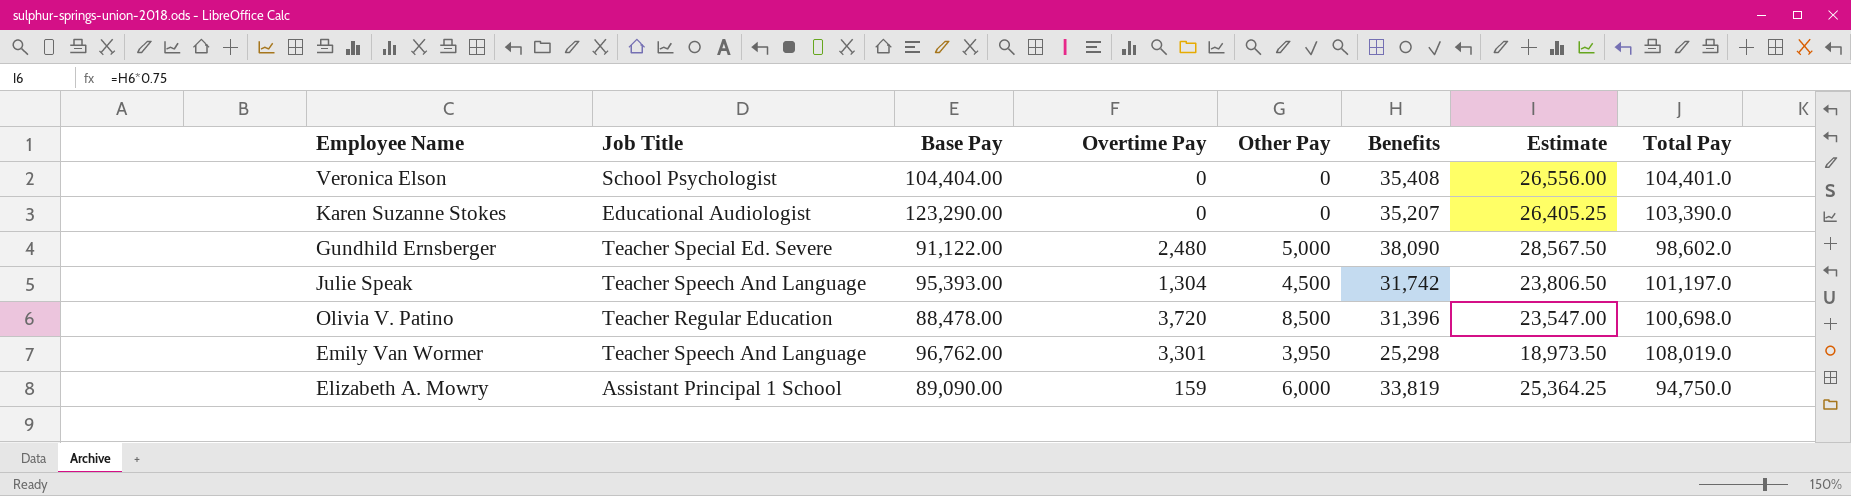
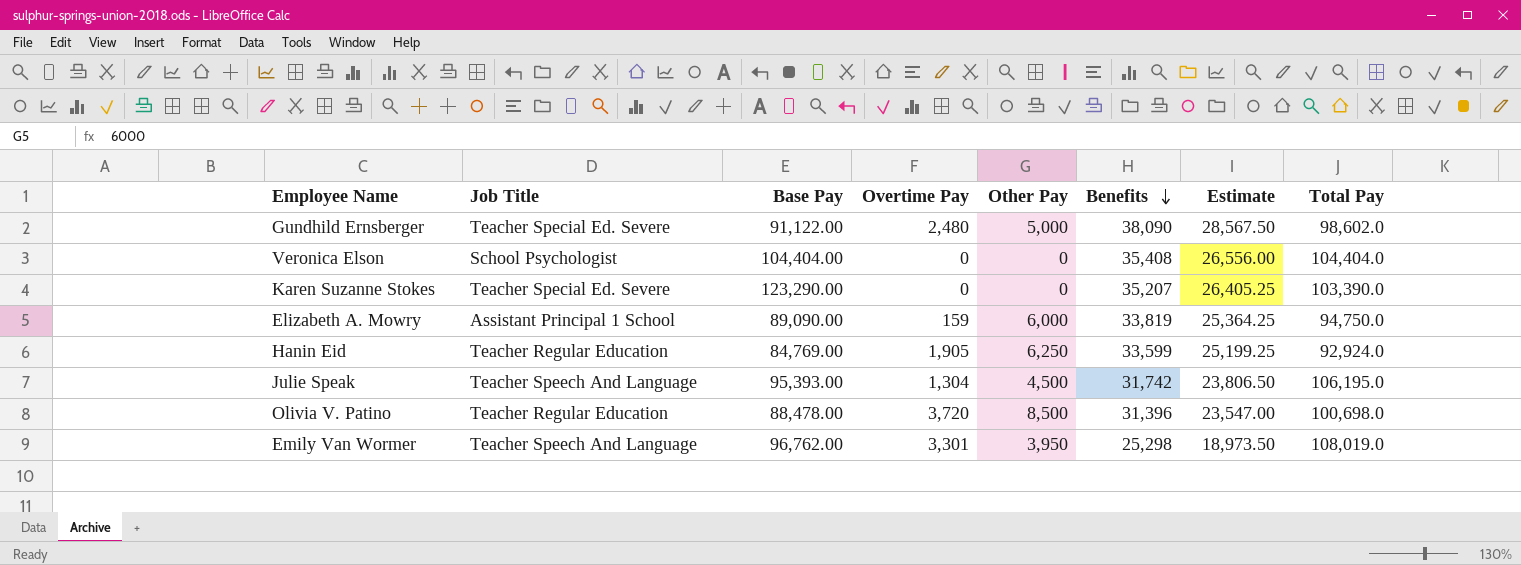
row order: none -> Benefits descending
Veronica Elson | Total Pay: 104,401.0 -> 104,404.0
Karen Suzanne Stokes | Job Title: Educational Audiologist -> Teacher Special Ed. Severe
row Hanin Eid: none -> Teacher Regular Education | 84,769.00 | 1,905 | 6,250 | 33,599 | 25,199.25 | 92,924.0
Julie Speak | Total Pay: 101,197.0 -> 106,195.0

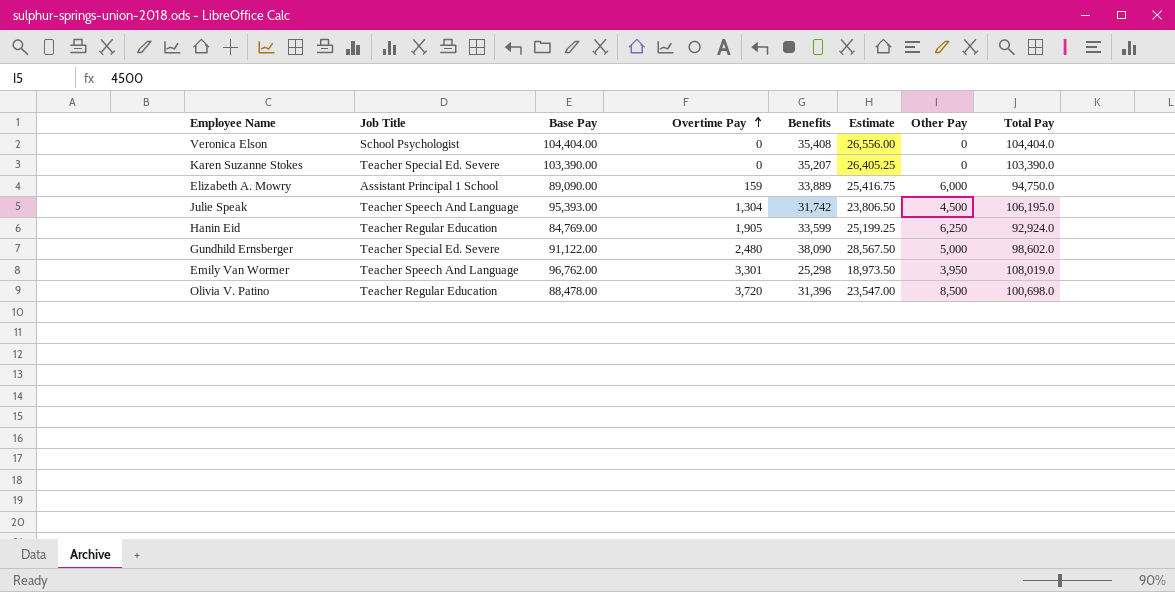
row order: Benefits descending -> Overtime Pay ascending
column Other Pay | position: 5 -> 7
Karen Suzanne Stokes | Base Pay: 123,290.00 -> 103,390.00
Elizabeth A. Mowry | Benefits: 33,819 -> 33,889
Elizabeth A. Mowry | Estimate: 25,364.25 -> 25,416.75

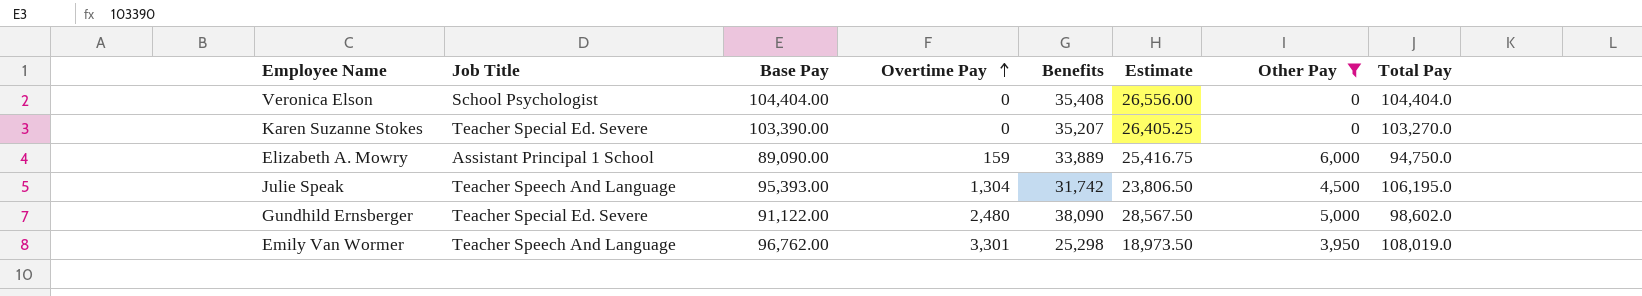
filter: none -> Other Pay <= 6,000
Karen Suzanne Stokes | Total Pay: 103,390.0 -> 103,270.0

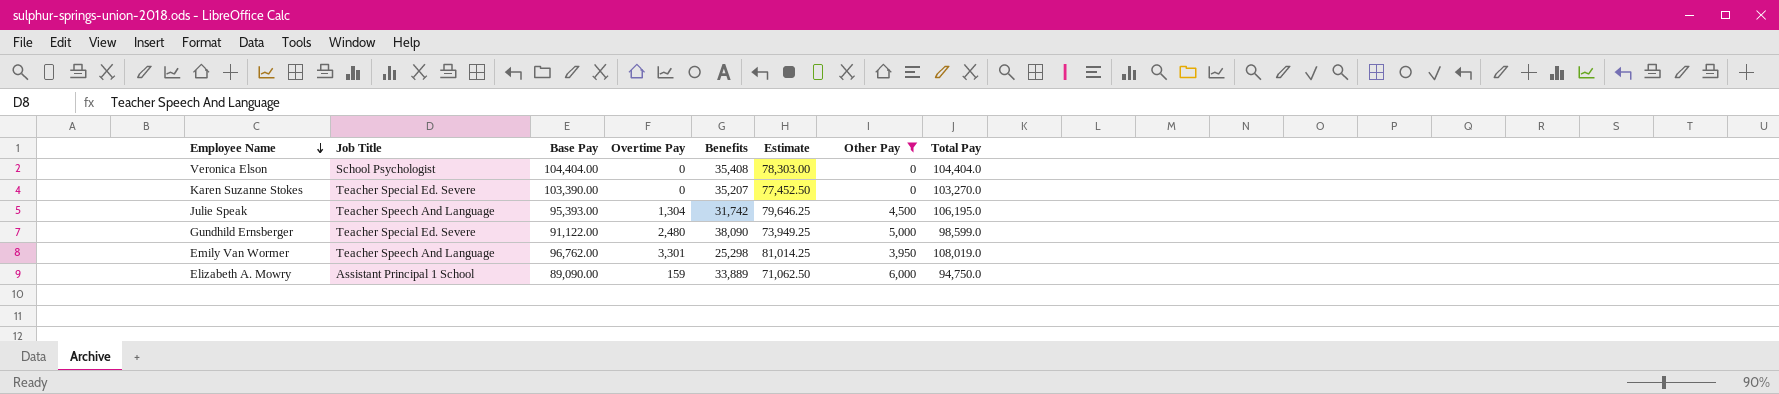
row order: Overtime Pay ascending -> Employee Name descending
column Estimate | formula: [Benefits] * 0.75 -> [Total Pay] * 0.75
Gundhild Ernsberger | Total Pay: 98,602.0 -> 98,599.0

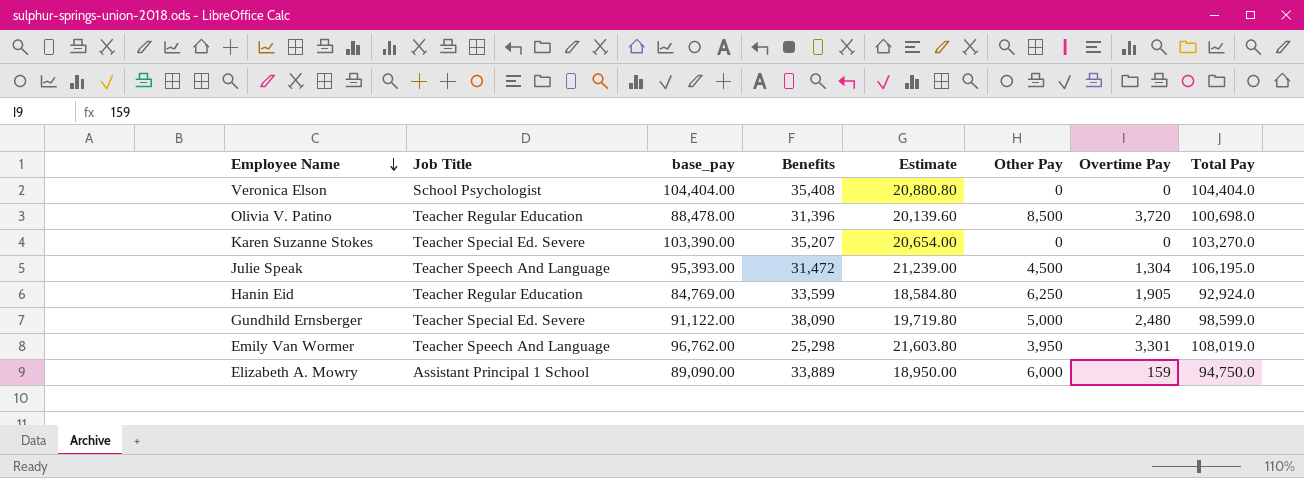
filter: Other Pay <= 6,000 -> none
column name: Base Pay -> base_pay
column Estimate | formula: [Total Pay] * 0.75 -> [Total Pay] * 0.2
column Overtime Pay | position: 4 -> 7
Julie Speak | Benefits: 31,742 -> 31,472

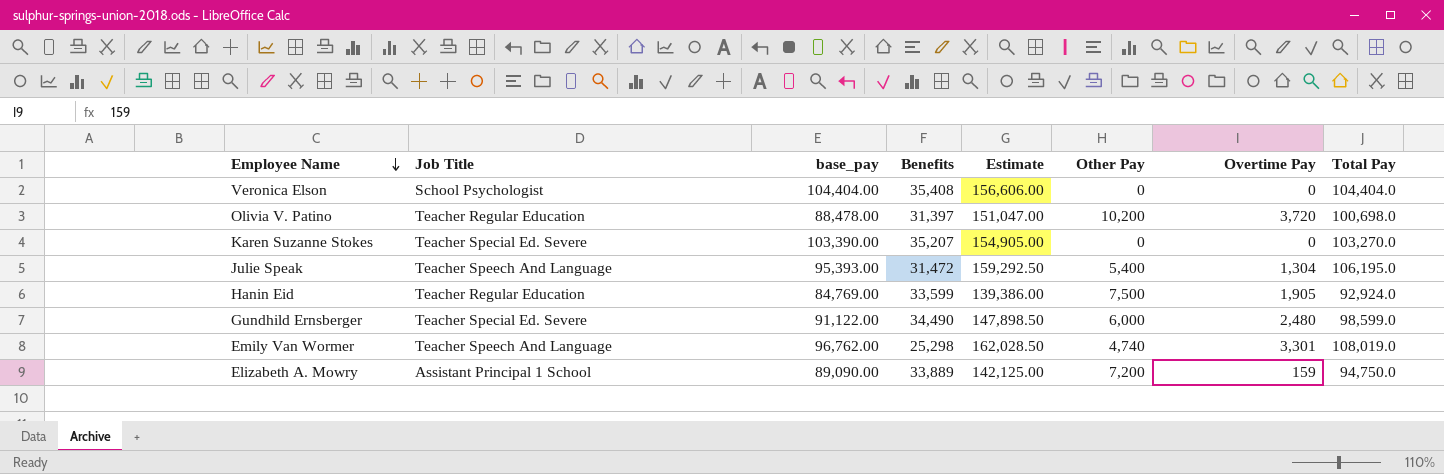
column Estimate | formula: [Total Pay] * 0.2 -> [Total Pay] * 1.5
Olivia V. Patino | Benefits: 31,396 -> 31,397
Olivia V. Patino | Other Pay: 8,500 -> 10,200
Julie Speak | Other Pay: 4,500 -> 5,400
Hanin Eid | Other Pay: 6,250 -> 7,500
Gundhild Ernsberger | Benefits: 38,090 -> 34,490
Gundhild Ernsberger | Other Pay: 5,000 -> 6,000
Emily Van Wormer | Other Pay: 3,950 -> 4,740
Elizabeth A. Mowry | Other Pay: 6,000 -> 7,200

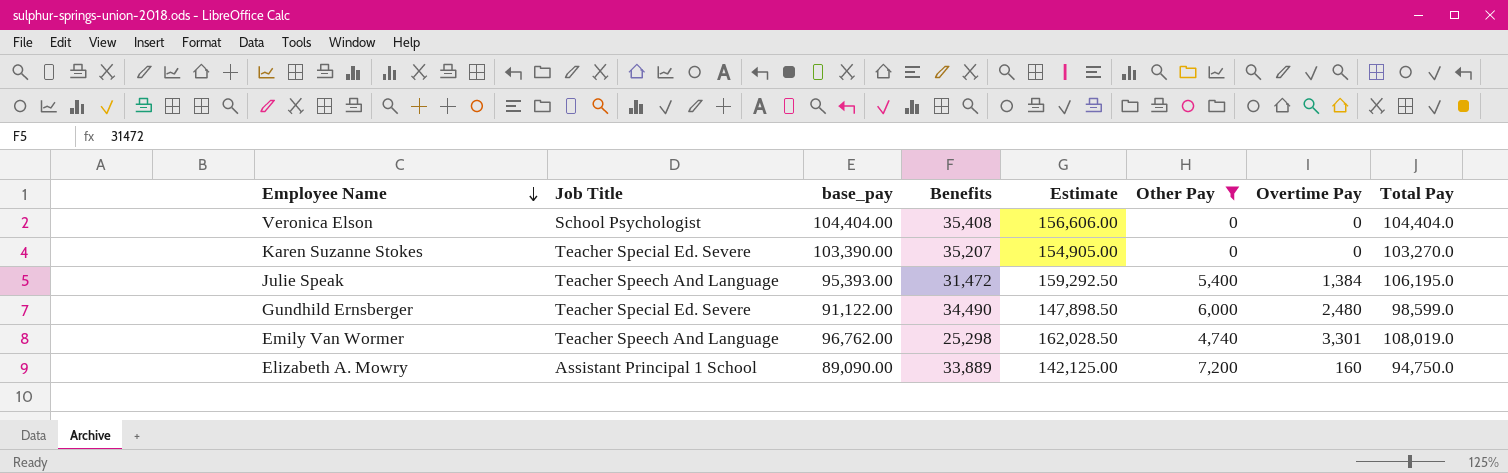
filter: none -> Other Pay <= 7,200
Julie Speak | Overtime Pay: 1,304 -> 1,384
Elizabeth A. Mowry | Overtime Pay: 159 -> 160

